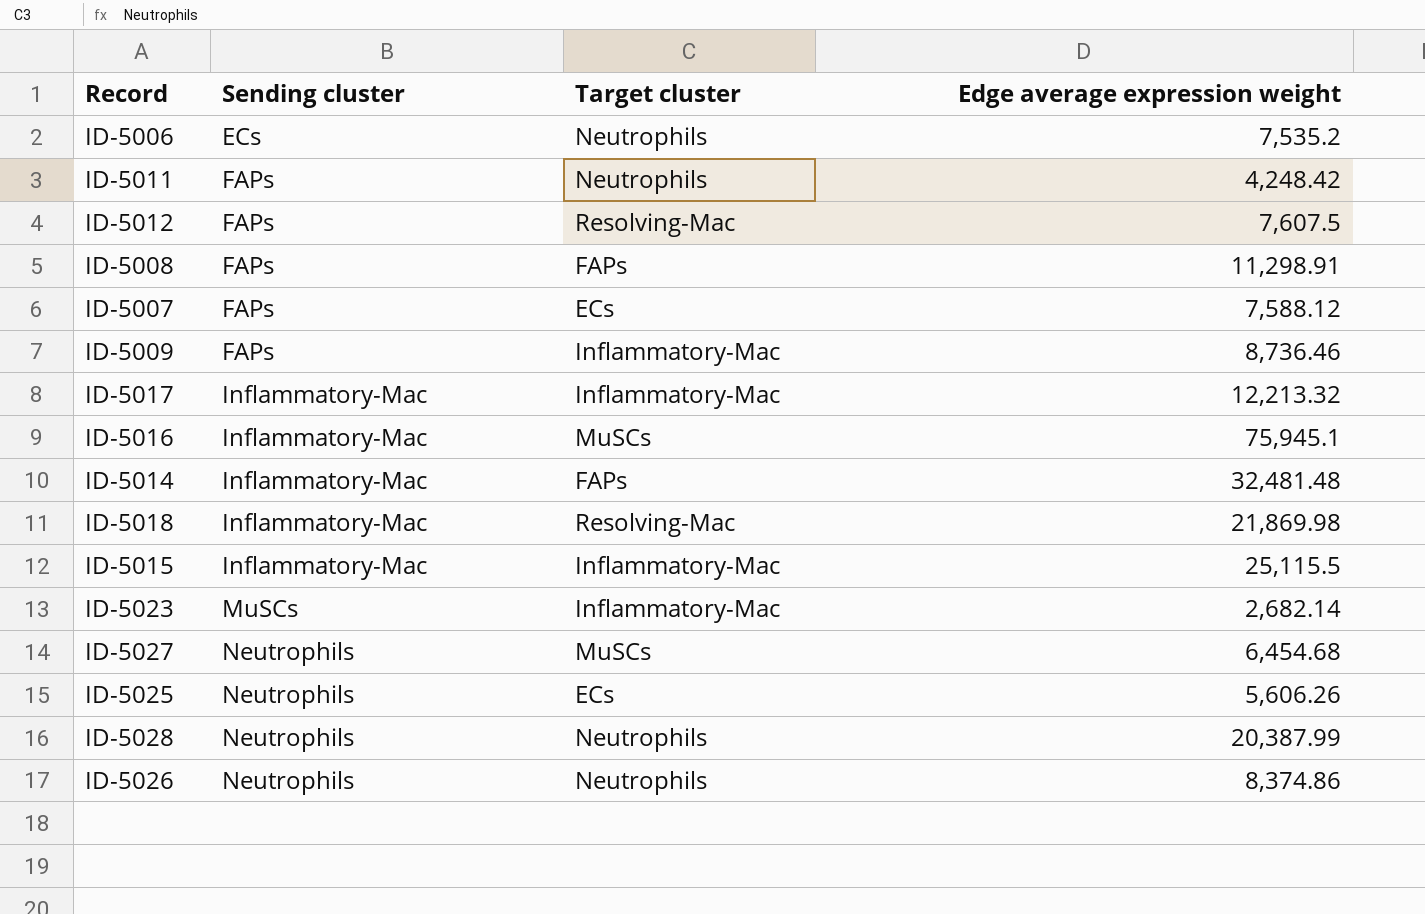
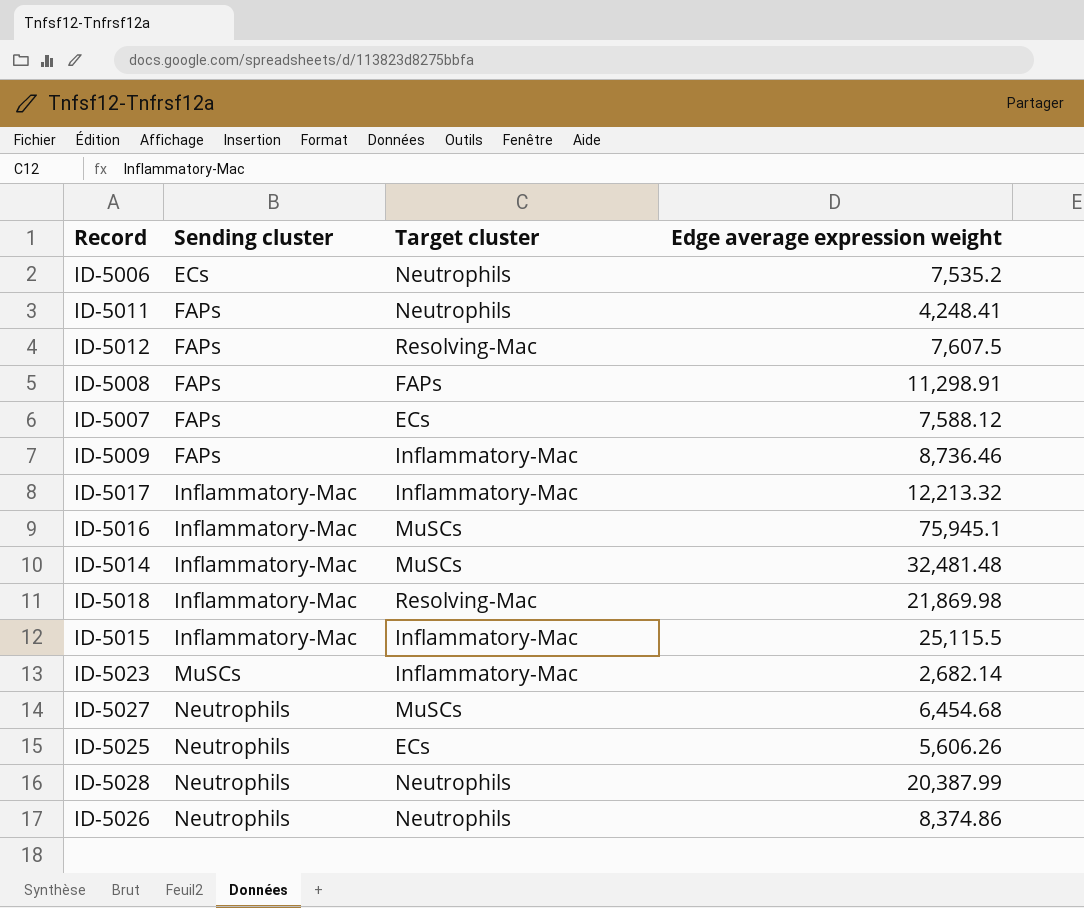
ID-5011 | Edge average expression weight: 4,248.42 -> 4,248.41
ID-5014 | Target cluster: FAPs -> MuSCs

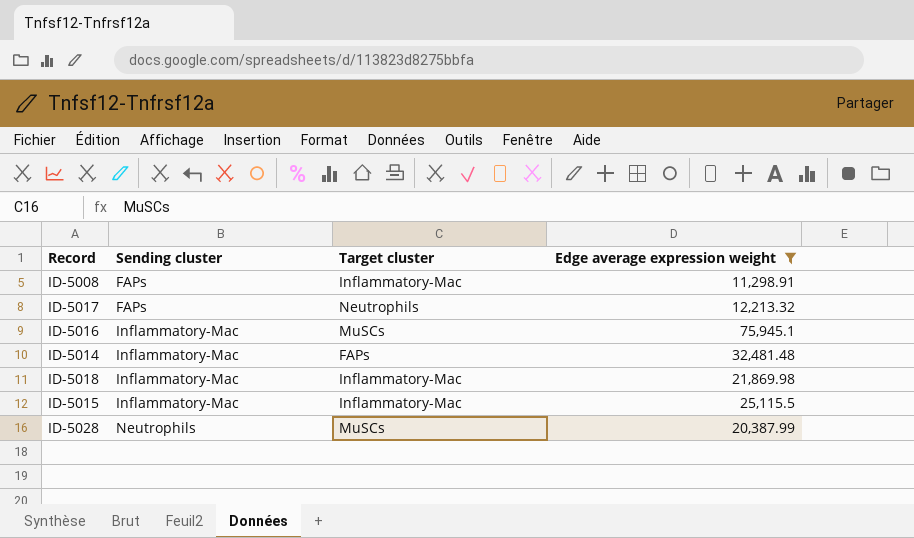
filter: none -> Edge average expression weight >= 11,298.91
ID-5008 | Target cluster: FAPs -> Inflammatory-Mac
ID-5017 | Sending cluster: Inflammatory-Mac -> FAPs
ID-5017 | Target cluster: Inflammatory-Mac -> Neutrophils
ID-5014 | Target cluster: MuSCs -> FAPs
ID-5018 | Target cluster: Resolving-Mac -> Inflammatory-Mac
ID-5028 | Target cluster: Neutrophils -> MuSCs

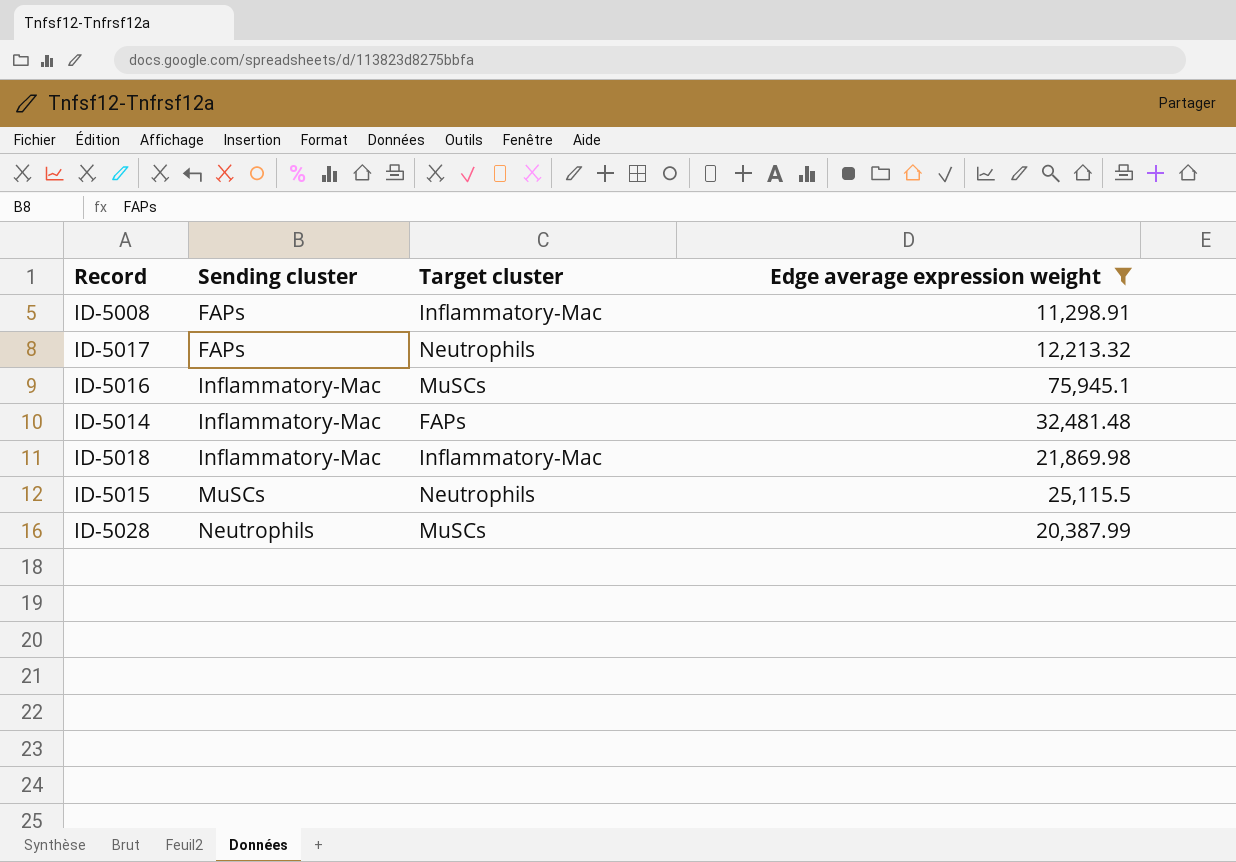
ID-5015 | Sending cluster: Inflammatory-Mac -> MuSCs
ID-5015 | Target cluster: Inflammatory-Mac -> Neutrophils

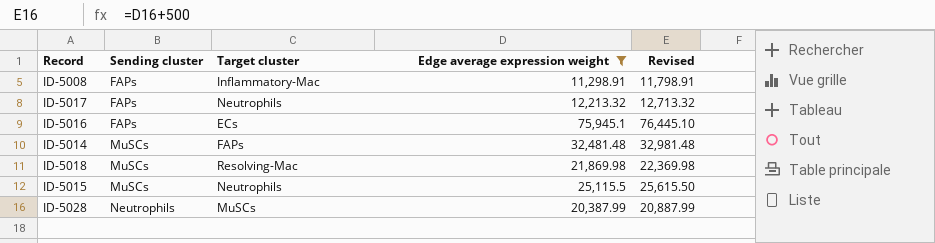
column Revised | formula: none -> [Edge average expression weight] + 500
ID-5016 | Sending cluster: Inflammatory-Mac -> FAPs
ID-5016 | Target cluster: MuSCs -> ECs
ID-5014 | Sending cluster: Inflammatory-Mac -> MuSCs
ID-5018 | Sending cluster: Inflammatory-Mac -> MuSCs
ID-5018 | Target cluster: Inflammatory-Mac -> Resolving-Mac

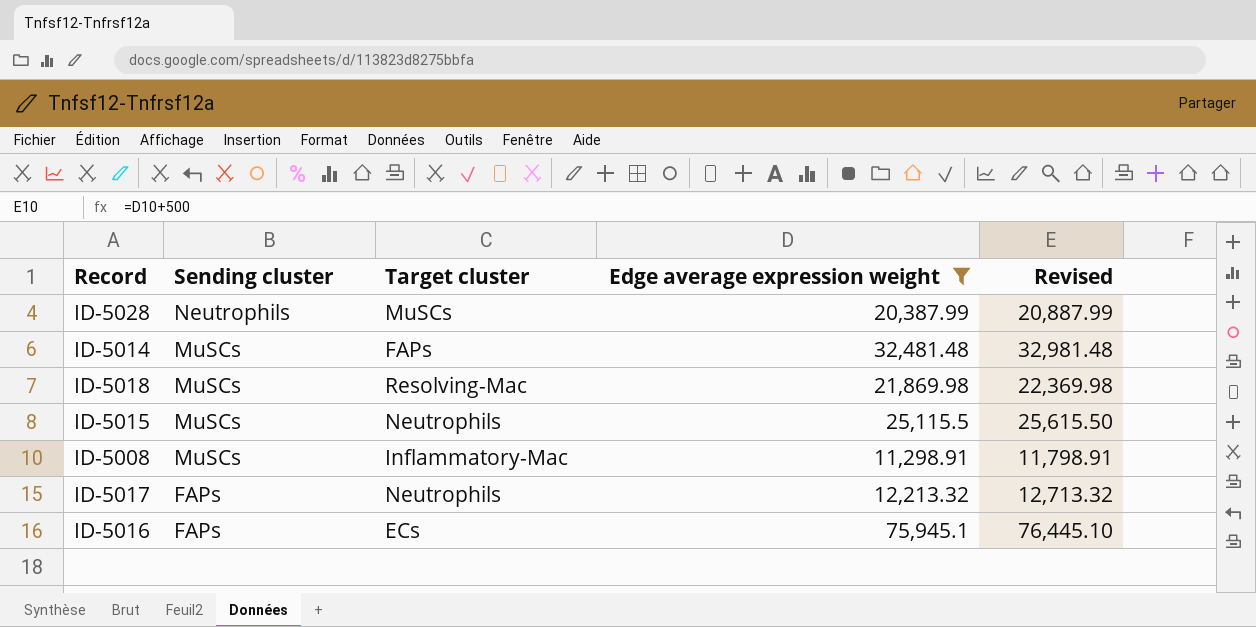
row order: Sending cluster ascending -> Sending cluster descending
ID-5008 | Sending cluster: FAPs -> MuSCs

